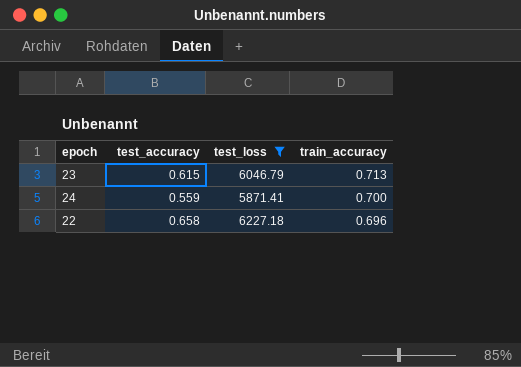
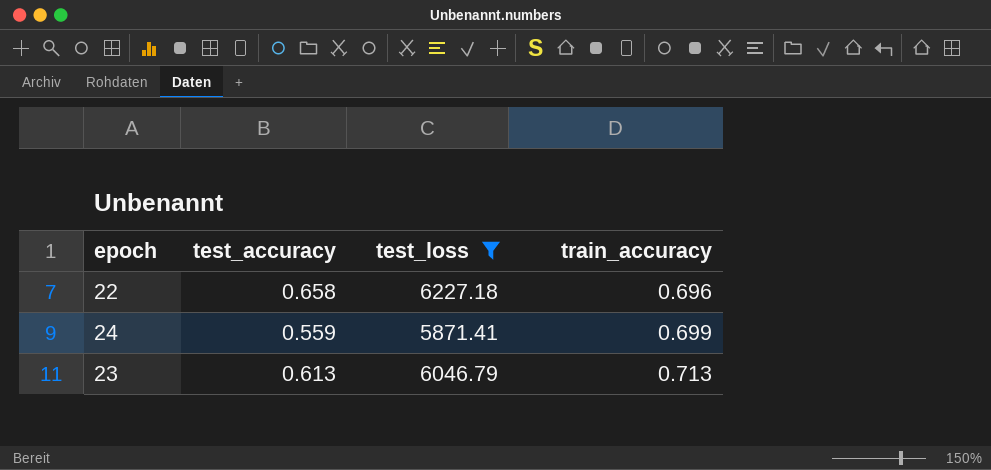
row order: train_accuracy descending -> train_accuracy ascending
24 | train_accuracy: 0.700 -> 0.699
23 | test_accuracy: 0.615 -> 0.613

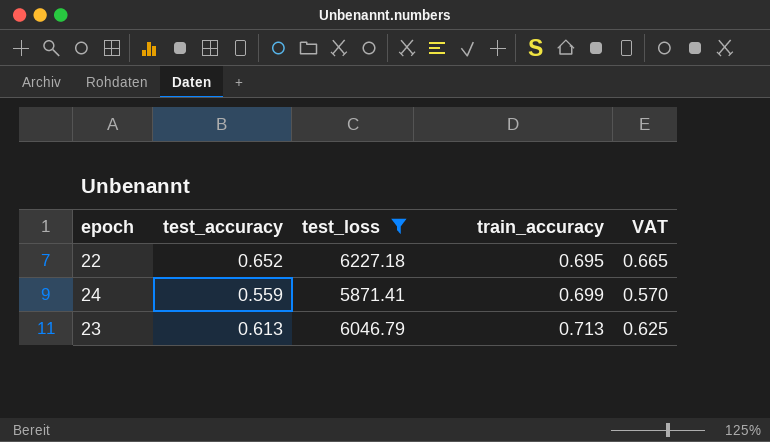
column VAT | formula: none -> [test_accuracy] * 1.02
22 | test_accuracy: 0.658 -> 0.652
22 | train_accuracy: 0.696 -> 0.695

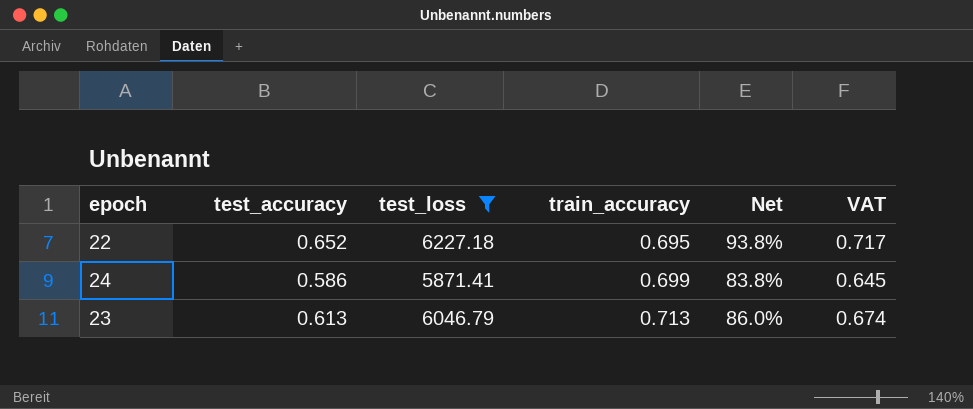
column Net | formula: none -> [test_accuracy] / [train_accuracy]
column VAT | formula: [test_accuracy] * 1.02 -> [test_accuracy] * 1.1
24 | test_accuracy: 0.559 -> 0.586

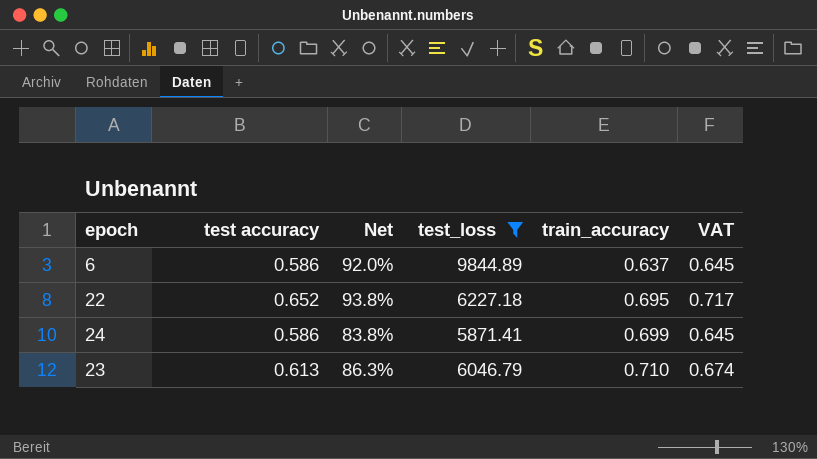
column name: test_accuracy -> test accuracy
column Net | position: 5 -> 3
row 6: none -> 0.586 | 92.0% | 9844.89 | 0.637 | 0.645
23 | Net: 86.0% -> 86.3%
23 | train_accuracy: 0.713 -> 0.710

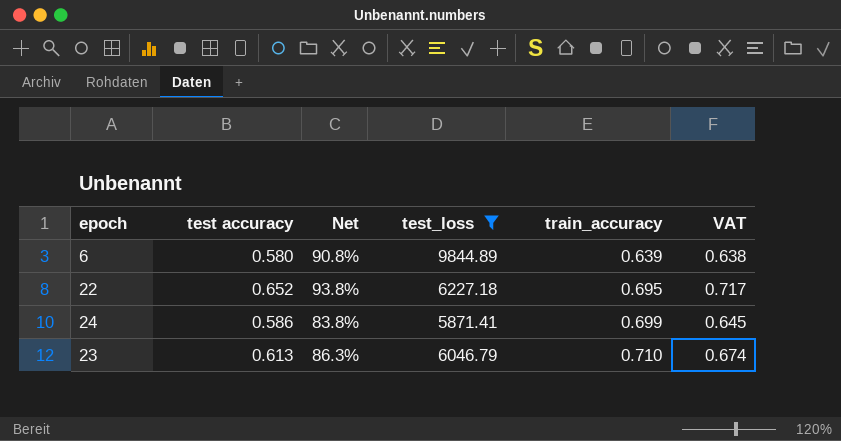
6 | test accuracy: 0.586 -> 0.580
6 | Net: 92.0% -> 90.8%
6 | train_accuracy: 0.637 -> 0.639
6 | VAT: 0.645 -> 0.638

